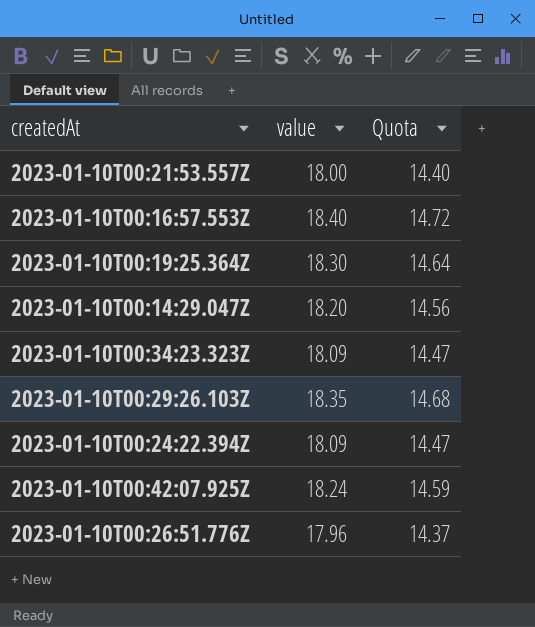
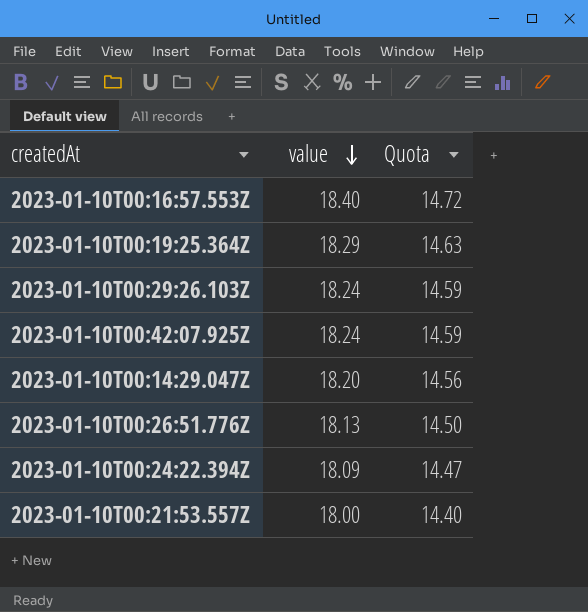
row order: none -> value descending
row 2023-01-10T00:34:23.323Z: 18.09 | 14.47 -> none
2023-01-10T00:19:25.364Z | value: 18.30 -> 18.29
2023-01-10T00:19:25.364Z | Quota: 14.64 -> 14.63
2023-01-10T00:29:26.103Z | value: 18.35 -> 18.24
2023-01-10T00:29:26.103Z | Quota: 14.68 -> 14.59
2023-01-10T00:26:51.776Z | value: 17.96 -> 18.13
2023-01-10T00:26:51.776Z | Quota: 14.37 -> 14.50

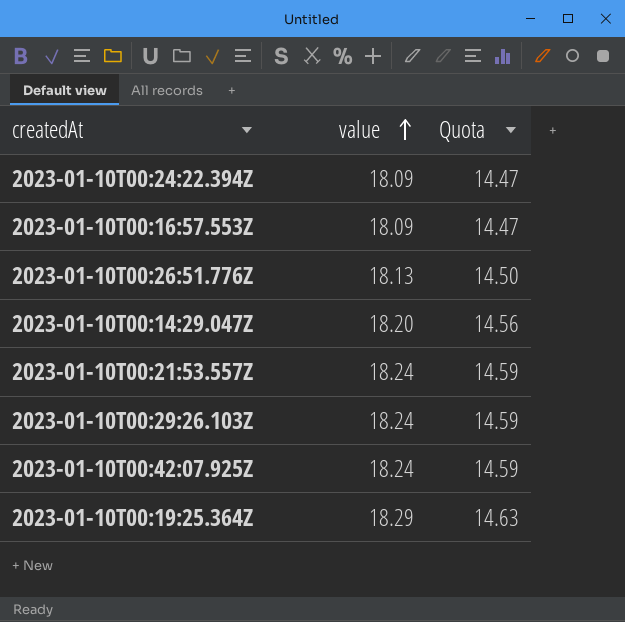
row order: value descending -> value ascending
2023-01-10T00:16:57.553Z | value: 18.40 -> 18.09
2023-01-10T00:16:57.553Z | Quota: 14.72 -> 14.47
2023-01-10T00:21:53.557Z | value: 18.00 -> 18.24
2023-01-10T00:21:53.557Z | Quota: 14.40 -> 14.59

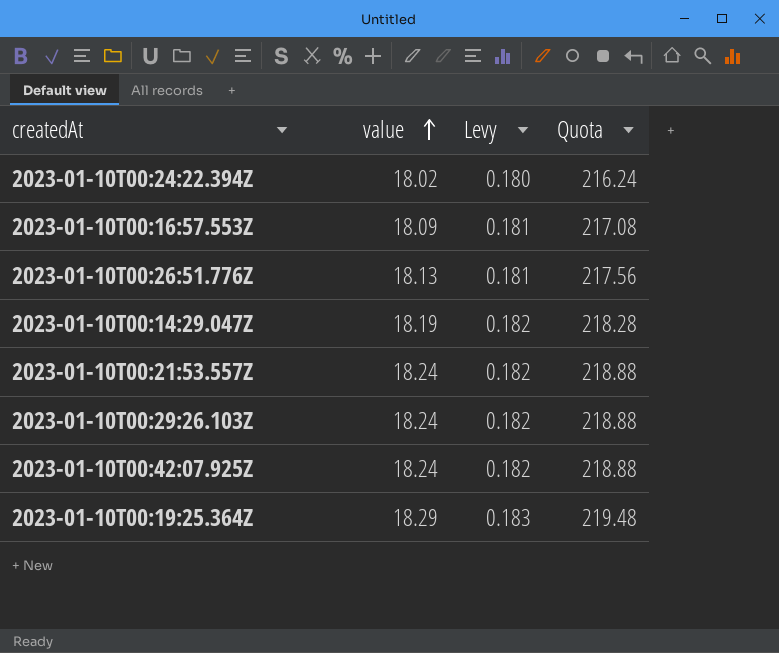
column Levy | formula: none -> [value] * 0.01
column Quota | formula: [value] * 0.8 -> [value] * 12
2023-01-10T00:24:22.394Z | value: 18.09 -> 18.02
2023-01-10T00:14:29.047Z | value: 18.20 -> 18.19

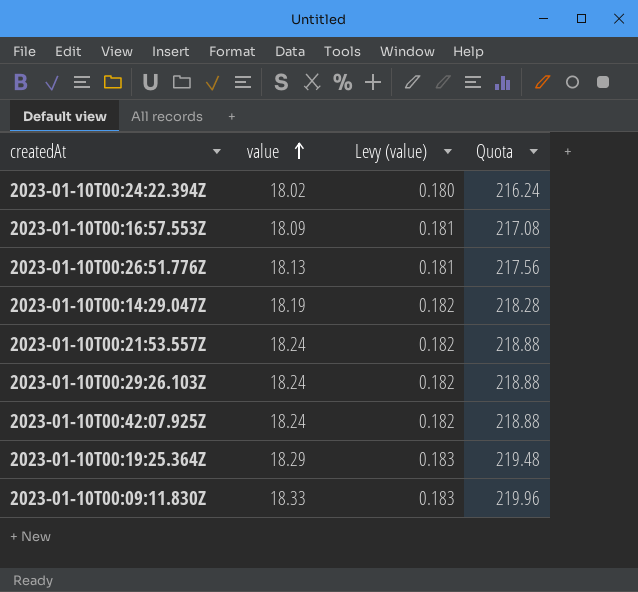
column name: Levy -> Levy (value)
row 2023-01-10T00:09:11.830Z: none -> 18.33 | 0.183 | 219.96

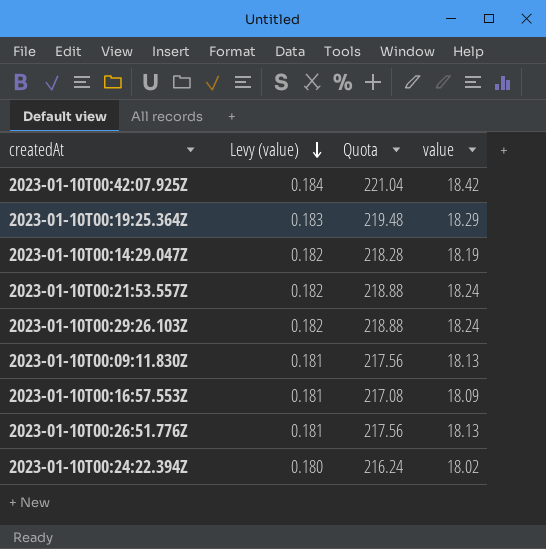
row order: value ascending -> Levy (value) descending
column value | position: 2 -> 4
2023-01-10T00:42:07.925Z | Levy (value): 0.182 -> 0.184
2023-01-10T00:42:07.925Z | Quota: 218.88 -> 221.04
2023-01-10T00:42:07.925Z | value: 18.24 -> 18.42
2023-01-10T00:09:11.830Z | Levy (value): 0.183 -> 0.181
2023-01-10T00:09:11.830Z | Quota: 219.96 -> 217.56
2023-01-10T00:09:11.830Z | value: 18.33 -> 18.13

